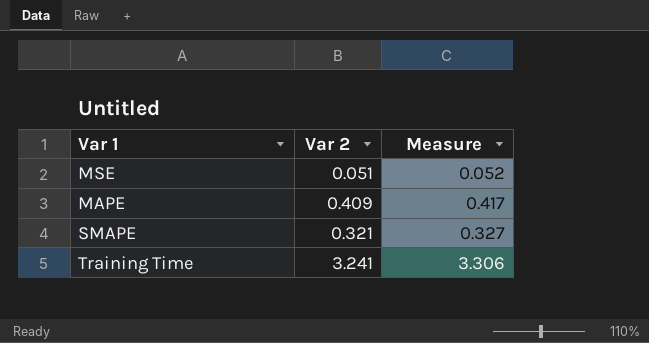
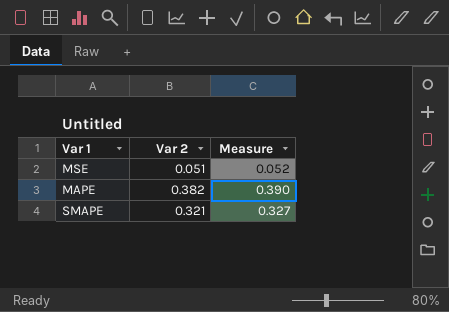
row Training Time: 3.241 | 3.306 -> none
MAPE | Var 2: 0.409 -> 0.382
MAPE | Measure: 0.417 -> 0.390

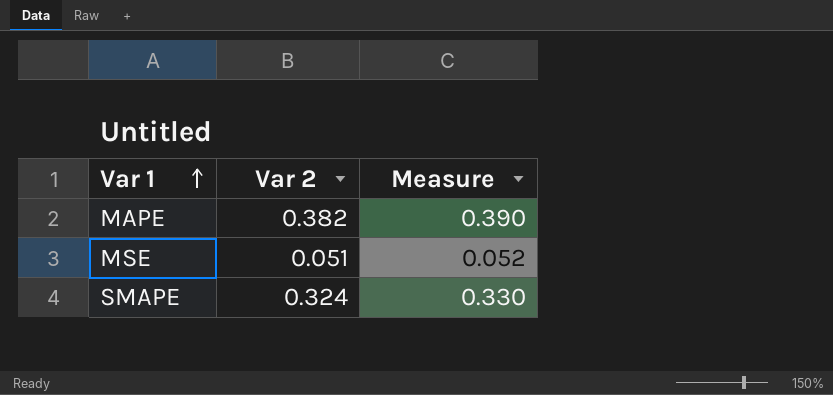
row order: none -> Var 1 ascending
SMAPE | Var 2: 0.321 -> 0.324
SMAPE | Measure: 0.327 -> 0.330

